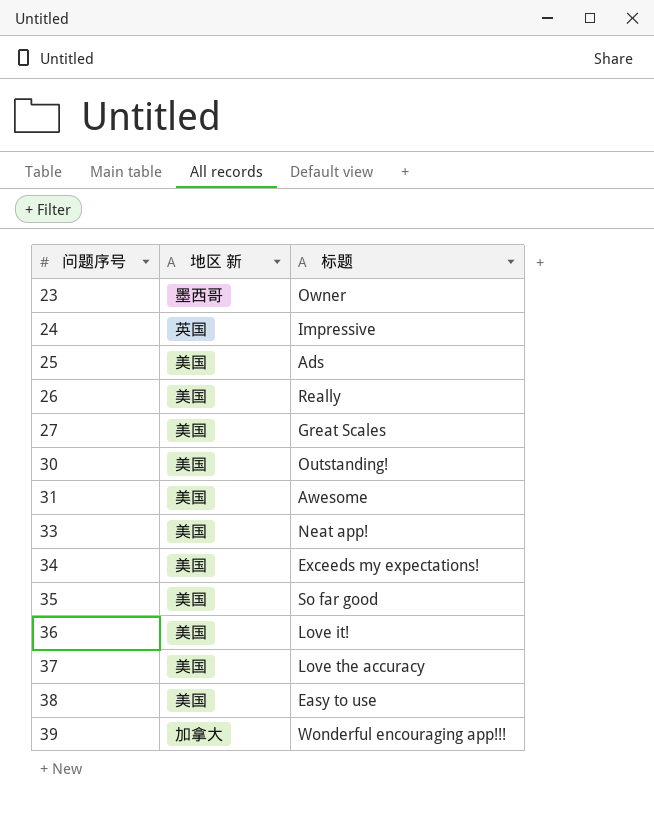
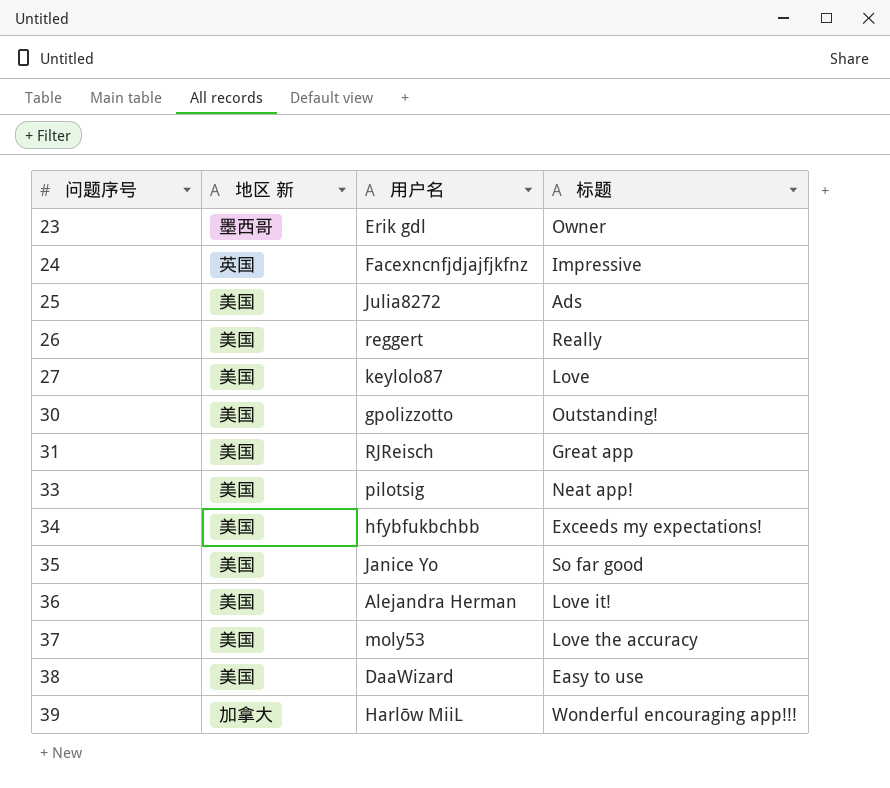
column 用户名 | position: none -> 3
27 | 标题: Great Scales -> Love
31 | 标题: Awesome -> Great app

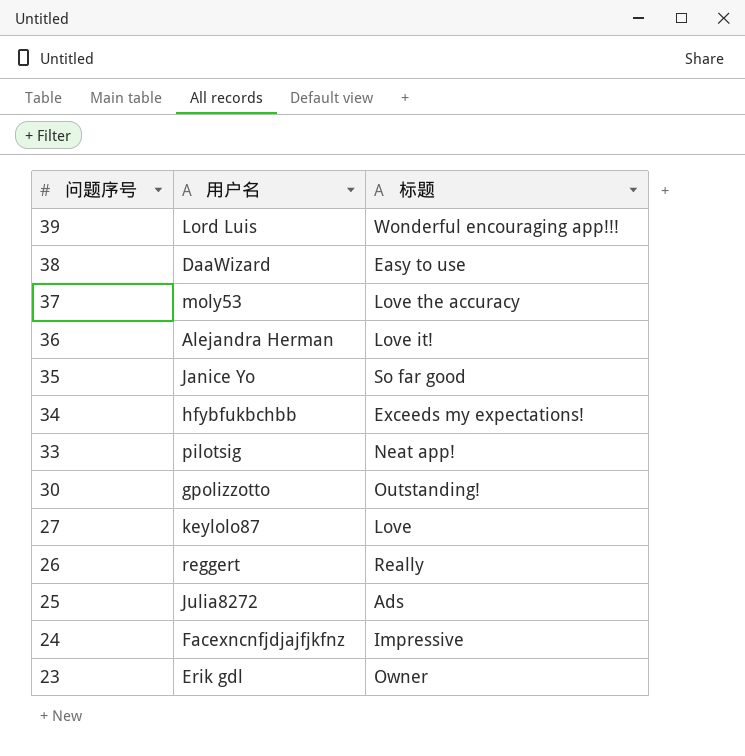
row order: 问题序号 ascending -> 问题序号 descending
column 地区 新 | position: 2 -> none
row 31: 美国 | RJReisch | Great app -> none
39 | 用户名: Harlōw MiiL -> Lord Luis

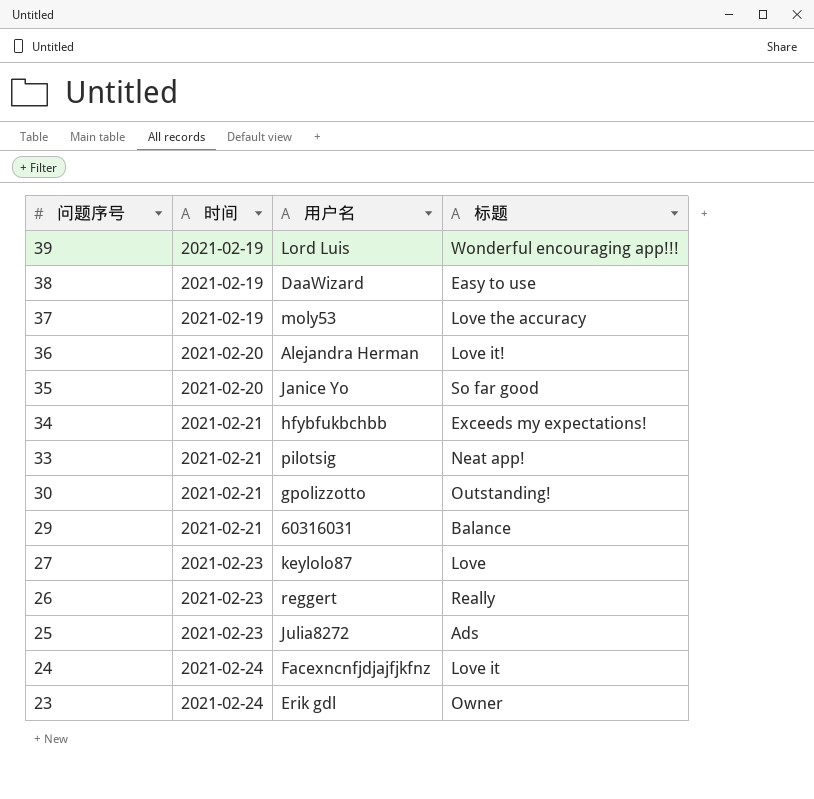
column 时间 | position: none -> 2
row 29: none -> 2021-02-21 | 60316031 | Balance
24 | 标题: Impressive -> Love it

